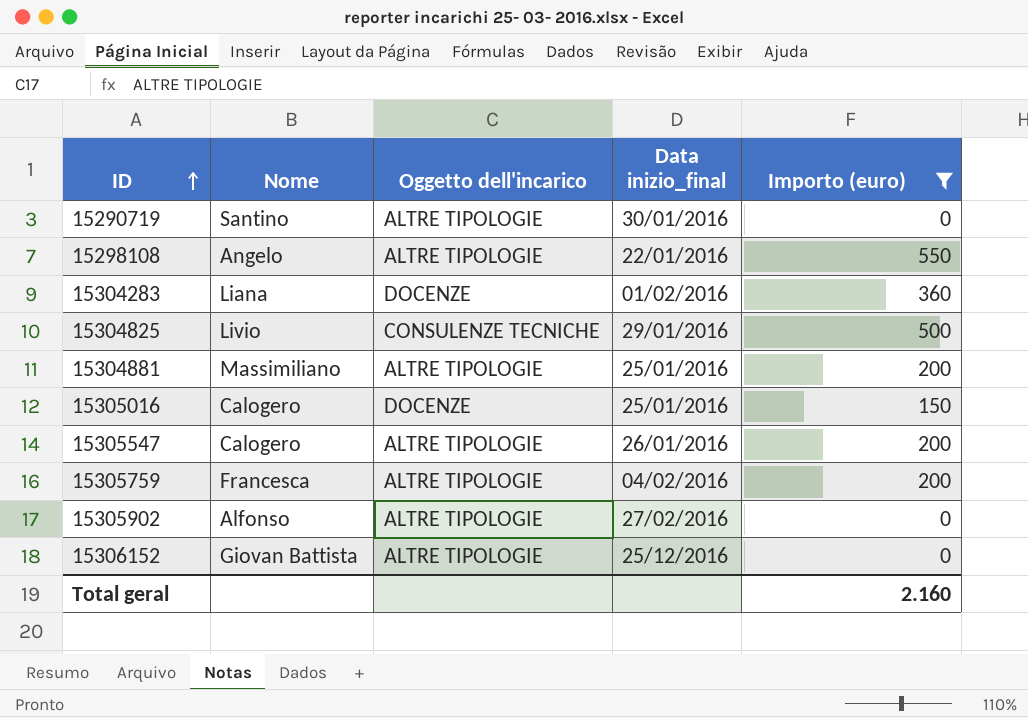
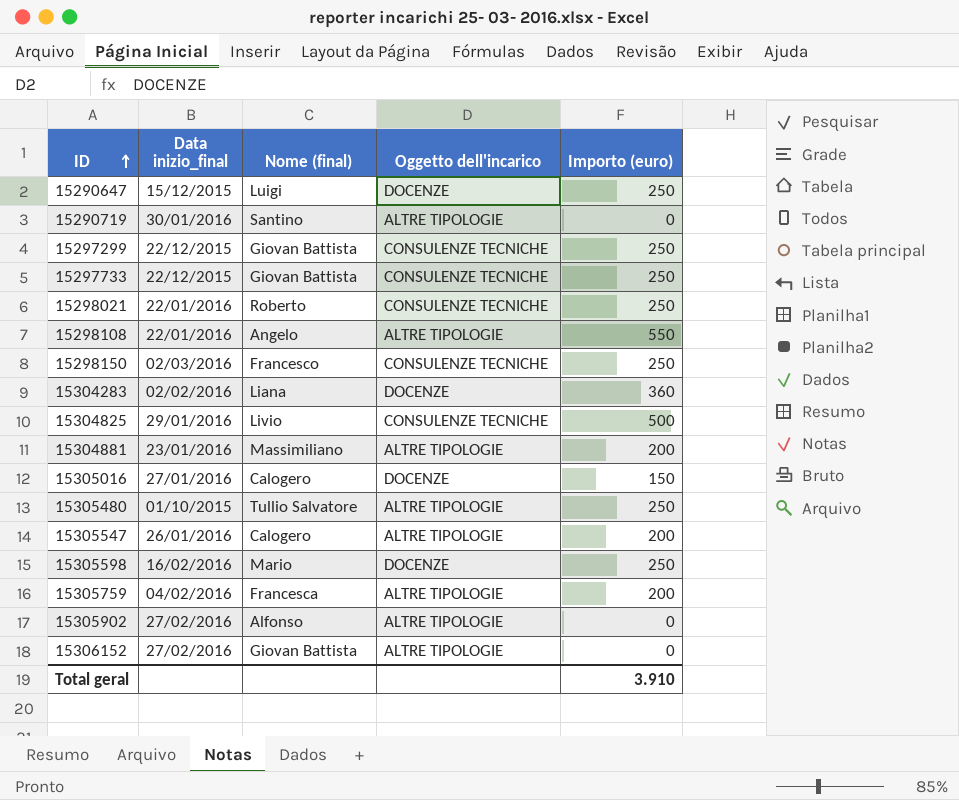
filter: Importo (euro) != 250 -> none
column Data inizio_final | position: 4 -> 2
column name: Nome -> Nome (final)
15304283 | Data inizio_final: 01/02/2016 -> 02/02/2016
15304881 | Data inizio_final: 25/01/2016 -> 23/01/2016
15305016 | Data inizio_final: 25/01/2016 -> 27/01/2016
15306152 | Data inizio_final: 25/12/2016 -> 27/02/2016
Total geral | Importo (euro): 2.160 -> 3.910

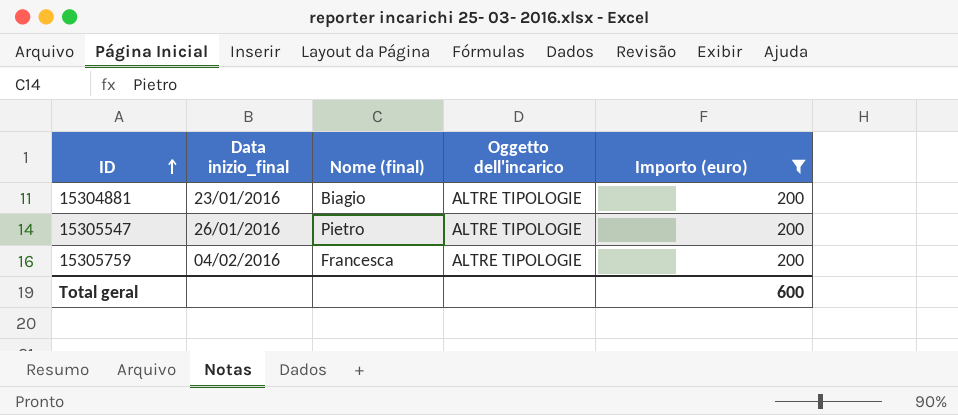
filter: none -> Importo (euro) = 200
15304881 | Nome (final): Massimiliano -> Biagio
15305547 | Nome (final): Calogero -> Pietro
Total geral | Importo (euro): 3.910 -> 600

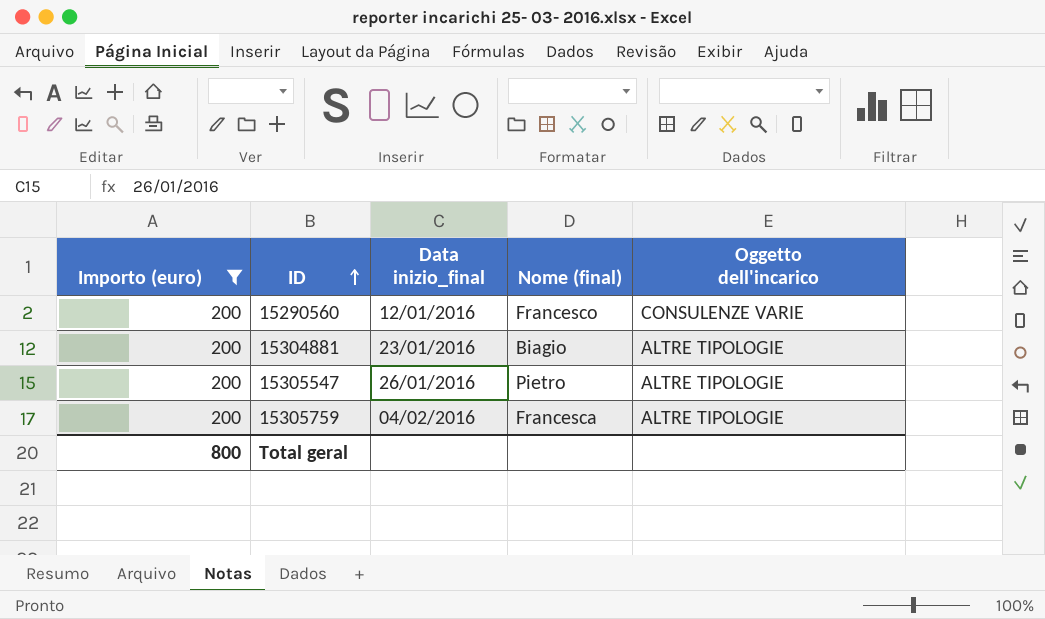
column Importo (euro) | position: 5 -> 1
row 15290560: none -> 200 | 12/01/2016 | Francesco | CONSULENZE VARIE
Total geral | Importo (euro): 600 -> 800

